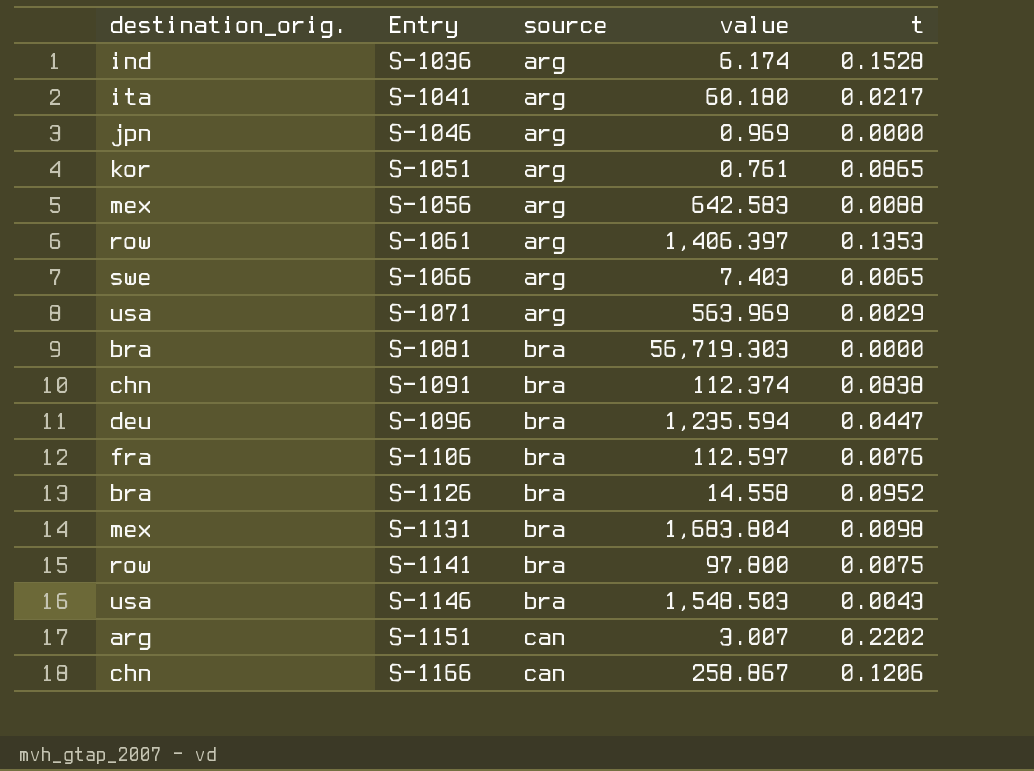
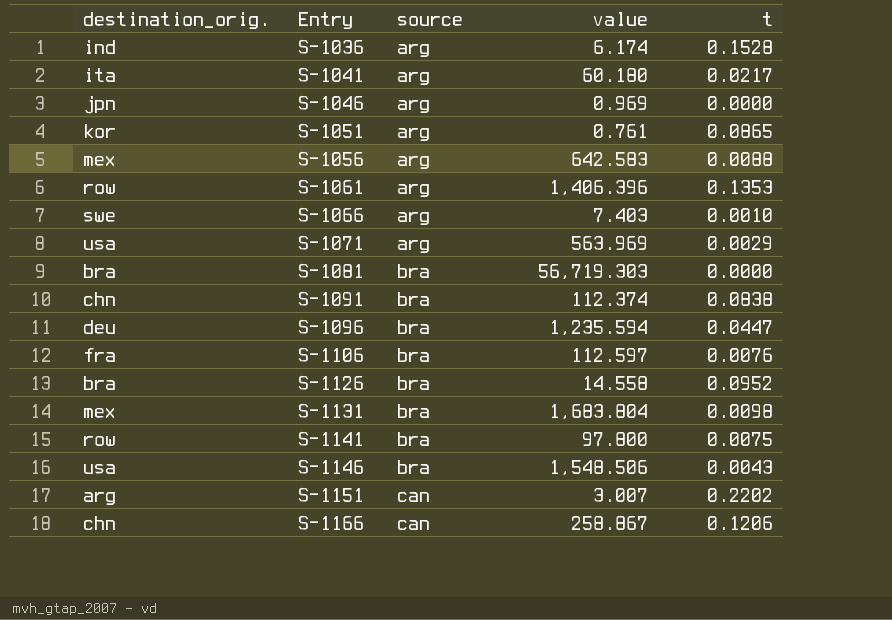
S-1061 | value: 1,406.397 -> 1,406.396
S-1066 | t: 0.0065 -> 0.0010
S-1146 | value: 1,548.503 -> 1,548.506

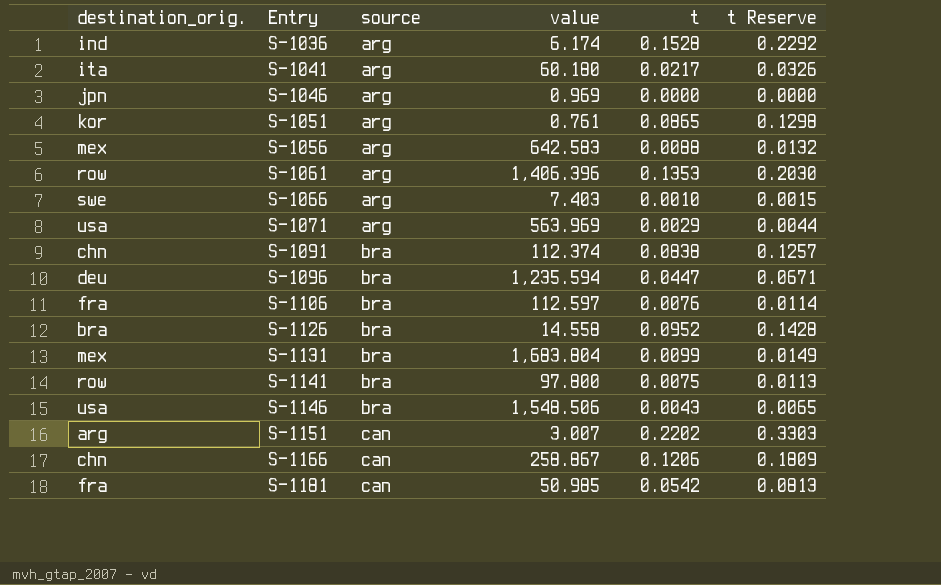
column t Reserve | formula: none -> [t] * 1.5
row S-1081: bra | bra | 56,719.303 | 0.0000 -> none
S-1131 | t: 0.0098 -> 0.0099
row S-1181: none -> fra | can | 50.985 | 0.0542 | 0.0813

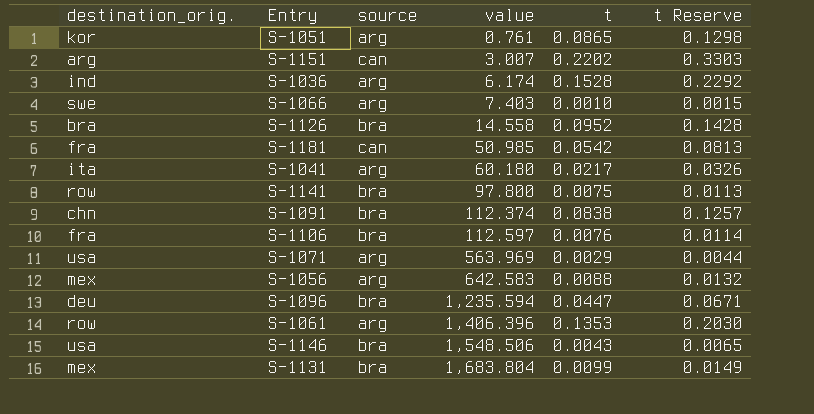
row order: Entry ascending -> value ascending
row S-1046: jpn | arg | 0.969 | 0.0000 | 0.0000 -> none
row S-1166: chn | can | 258.867 | 0.1206 | 0.1809 -> none

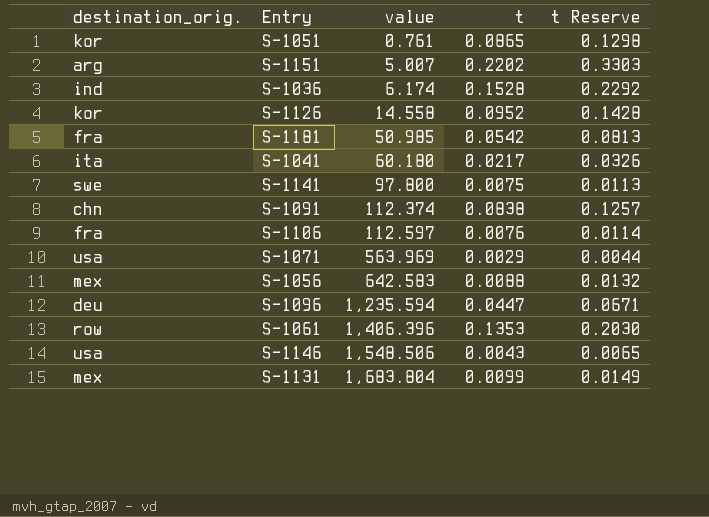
column source | position: 3 -> none
row S-1066: swe | arg | 7.403 | 0.0010 | 0.0015 -> none
S-1151 | value: 3.007 -> 5.007
S-1126 | destination_orig.: bra -> kor
S-1141 | destination_orig.: row -> swe

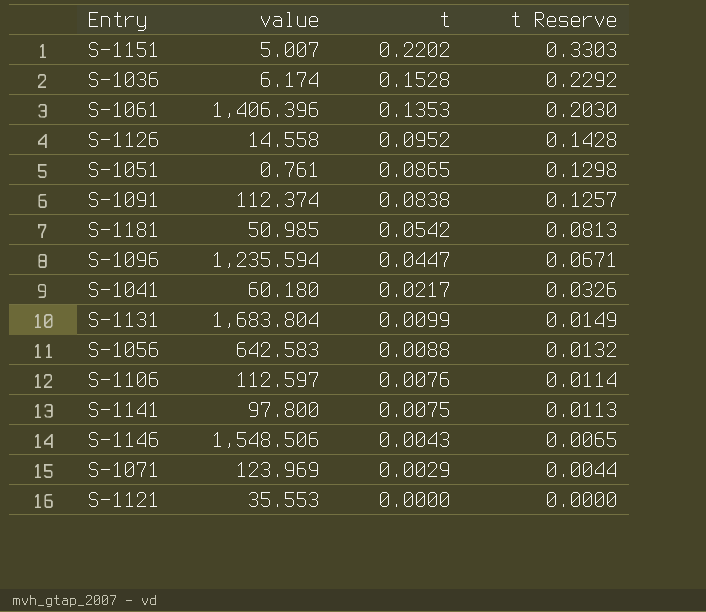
row order: value ascending -> t descending
column destination_orig. | position: 1 -> none
S-1071 | value: 563.969 -> 123.969
row S-1121: none -> 35.553 | 0.0000 | 0.0000

